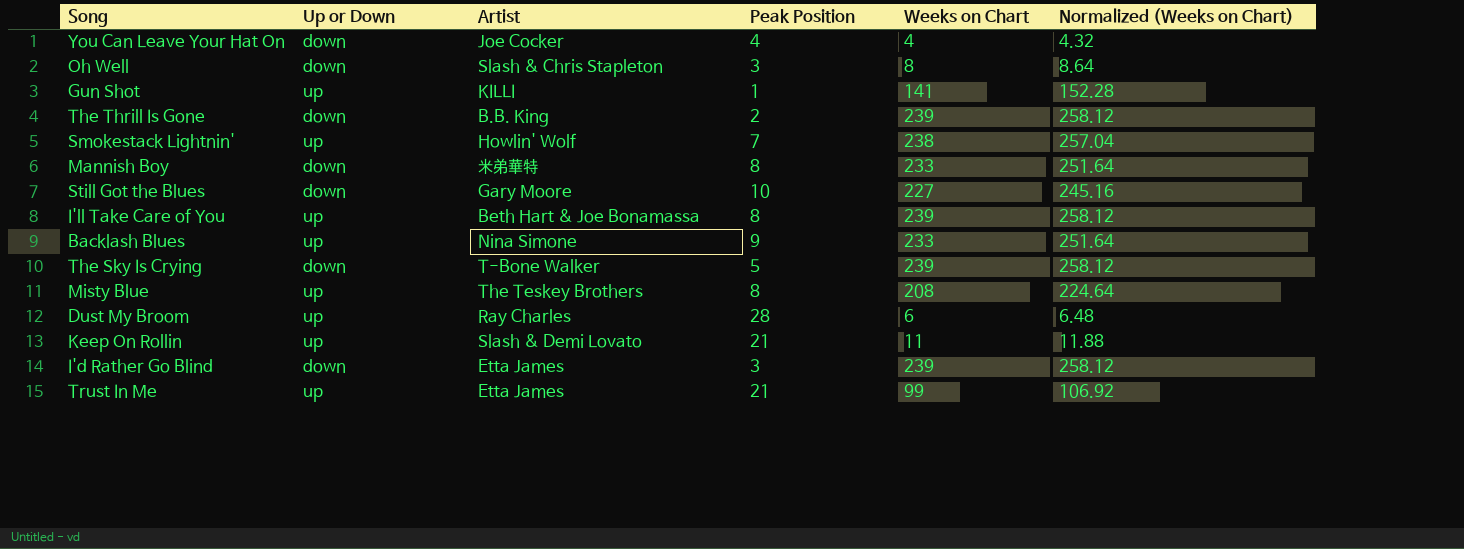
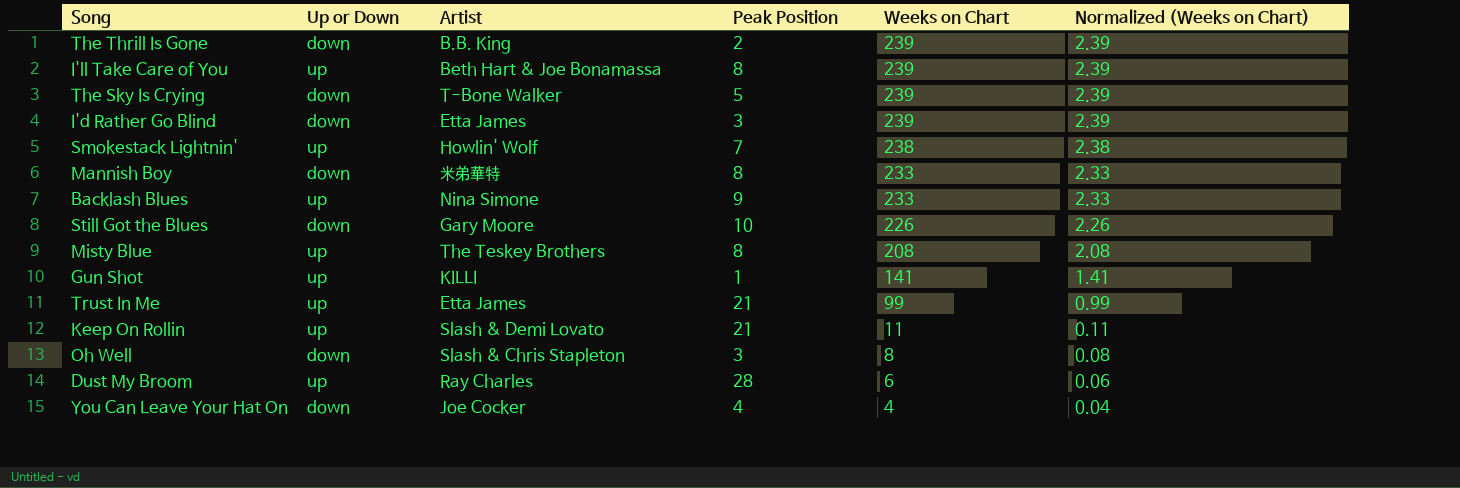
row order: none -> Weeks on Chart descending
column Normalized (Weeks on Chart) | formula: [Weeks on Chart] * 1.08 -> [Weeks on Chart] * 0.01
Still Got the Blues | Weeks on Chart: 227 -> 226

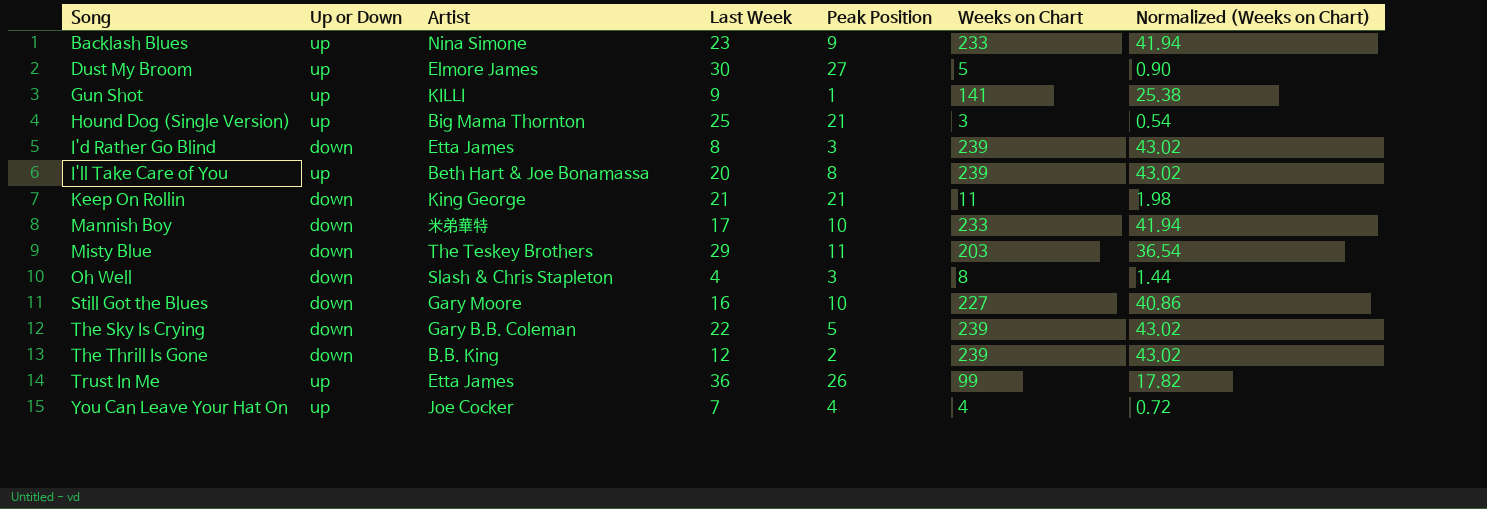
row order: Weeks on Chart descending -> Song ascending
column Last Week | position: none -> 4
column Normalized (Weeks on Chart) | formula: [Weeks on Chart] * 0.01 -> [Weeks on Chart] * 0.18
row Smokestack Lightnin': up | Howlin' Wolf | 7 | 238 | 2.38 -> none
Dust My Broom | Artist: Ray Charles -> Elmore James
Dust My Broom | Peak Position: 28 -> 27
Dust My Broom | Weeks on Chart: 6 -> 5
row Hound Dog (Single Version): none -> up | Big Mama Thornton | 25 | 21 | 3 | 0.54
Keep On Rollin | Up or Down: up -> down
Keep On Rollin | Artist: Slash & Demi Lovato -> King George
Mannish Boy | Peak Position: 8 -> 10
Misty Blue | Up or Down: up -> down
Misty Blue | Peak Position: 8 -> 11
Misty Blue | Weeks on Chart: 208 -> 203
Still Got the Blues | Weeks on Chart: 226 -> 227
The Sky Is Crying | Artist: T-Bone Walker -> Gary B.B. Coleman
Trust In Me | Peak Position: 21 -> 26
You Can Leave Your Hat On | Up or Down: down -> up

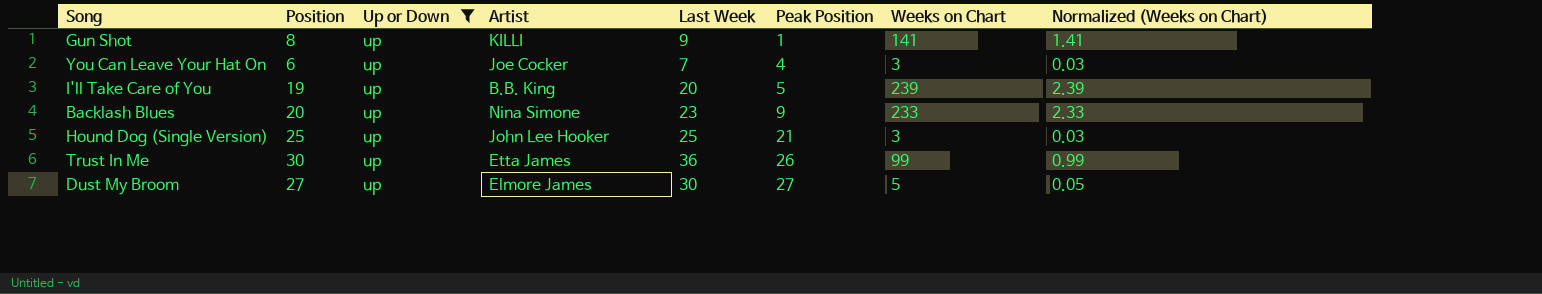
filter: none -> Up or Down = up
row order: Song ascending -> Peak Position ascending
column Position | position: none -> 2
column Normalized (Weeks on Chart) | formula: [Weeks on Chart] * 0.18 -> [Weeks on Chart] * 0.01
You Can Leave Your Hat On | Weeks on Chart: 4 -> 3
I'll Take Care of You | Artist: Beth Hart & Joe Bonamassa -> B.B. King
I'll Take Care of You | Peak Position: 8 -> 5
Hound Dog (Single Version) | Artist: Big Mama Thornton -> John Lee Hooker

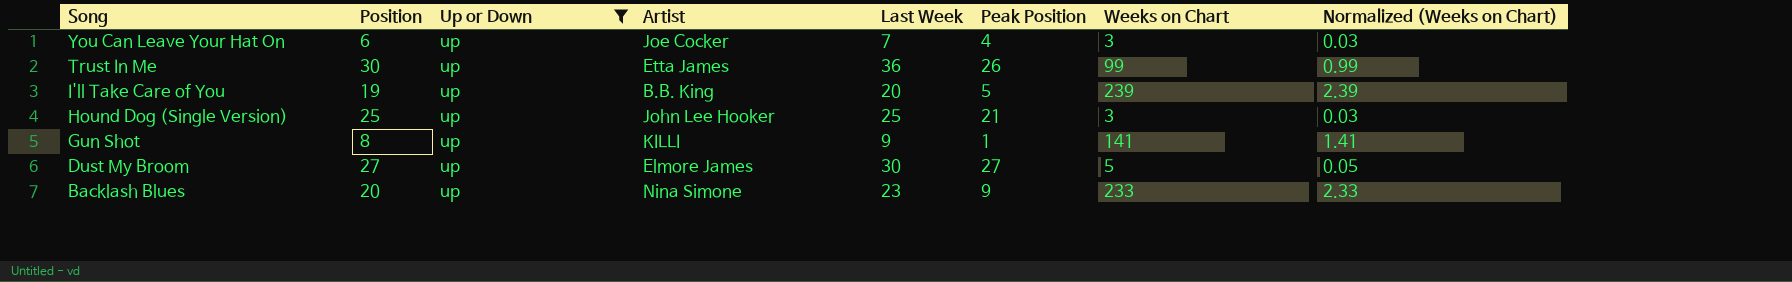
row order: Peak Position ascending -> Song descending

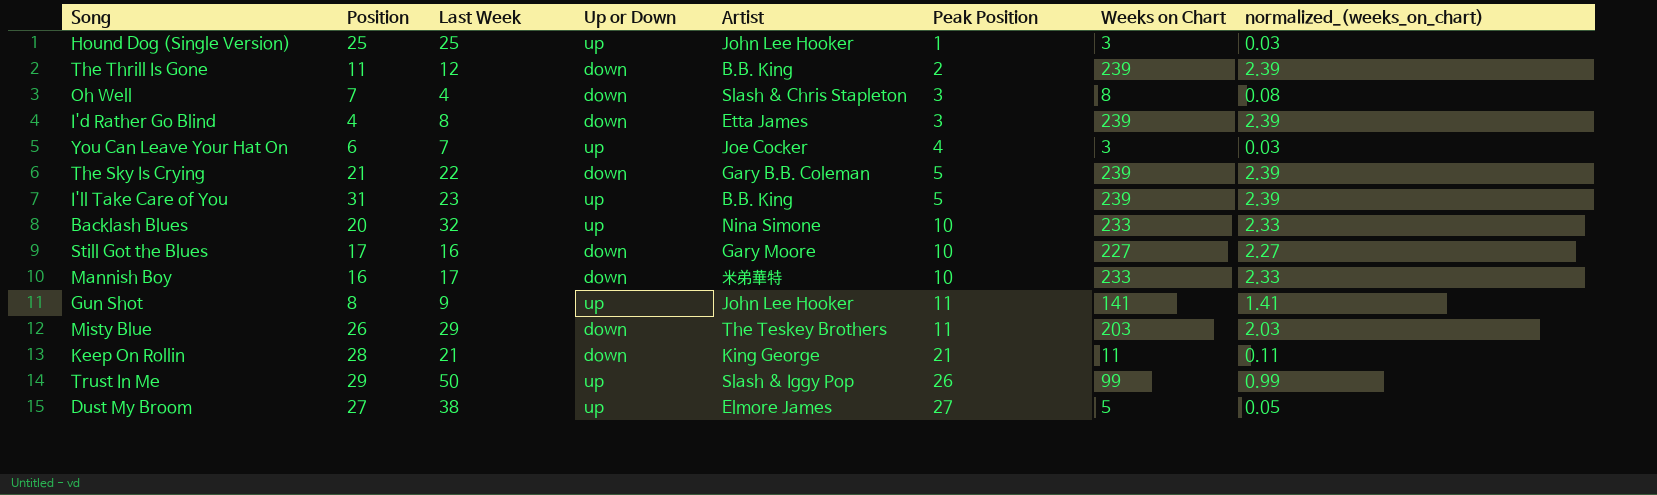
filter: Up or Down = up -> none
row order: Song descending -> Peak Position ascending
column Last Week | position: 5 -> 3
column name: Normalized (Weeks on Chart) -> normalized_(weeks_on_chart)
Hound Dog (Single Version) | Peak Position: 21 -> 1
I'll Take Care of You | Position: 19 -> 31
I'll Take Care of You | Last Week: 20 -> 23
Backlash Blues | Last Week: 23 -> 32
Backlash Blues | Peak Position: 9 -> 10
Gun Shot | Artist: KILLI -> John Lee Hooker
Gun Shot | Peak Position: 1 -> 11
Trust In Me | Position: 30 -> 29
Trust In Me | Last Week: 36 -> 50
Trust In Me | Artist: Etta James -> Slash & Iggy Pop
Dust My Broom | Last Week: 30 -> 38

